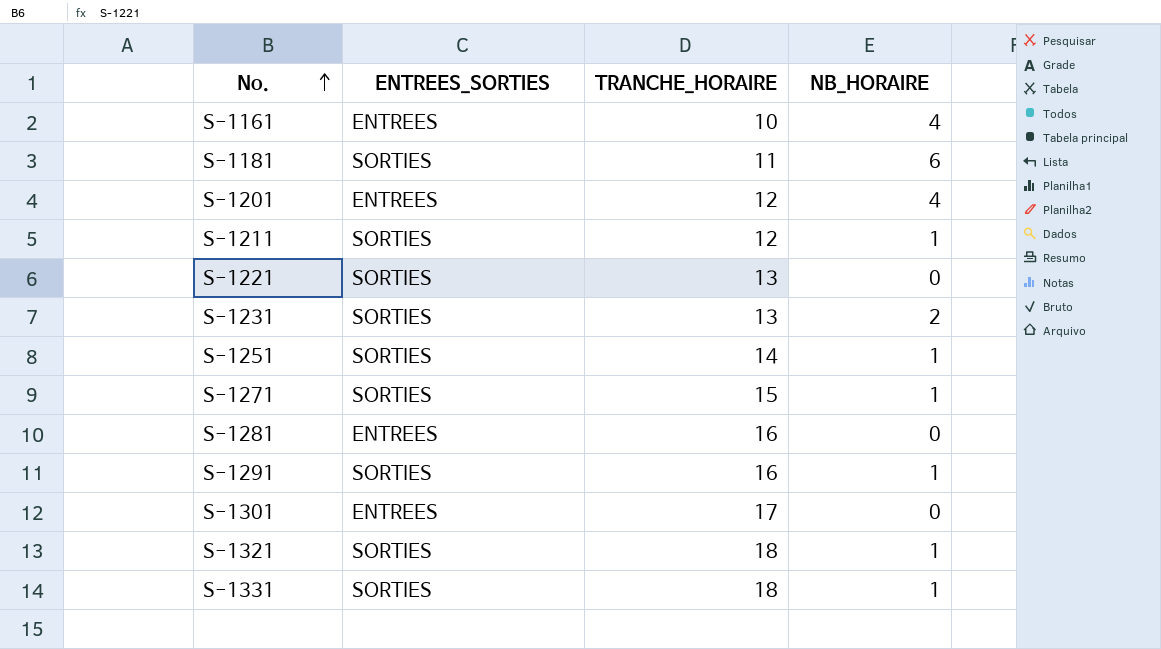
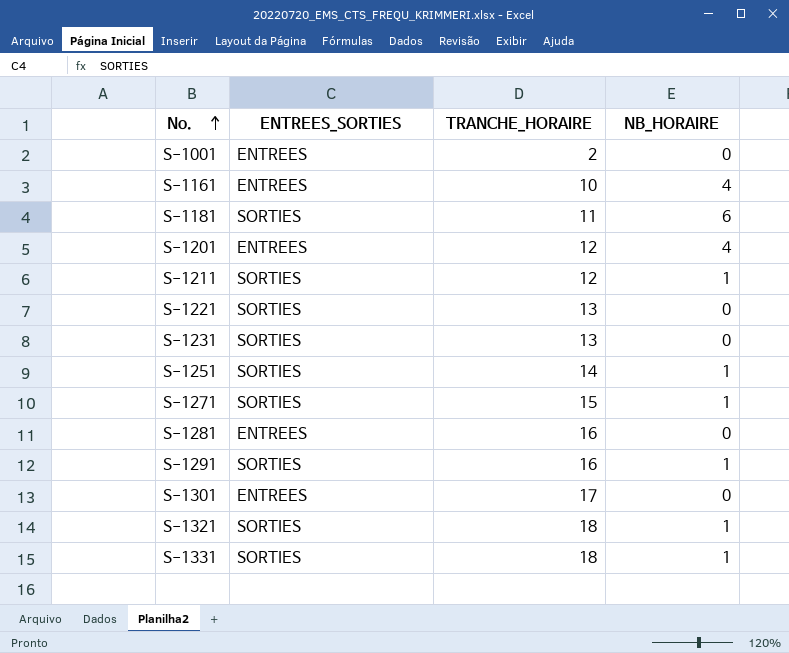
row S-1001: none -> ENTREES | 2 | 0
S-1231 | NB_HORAIRE: 2 -> 0

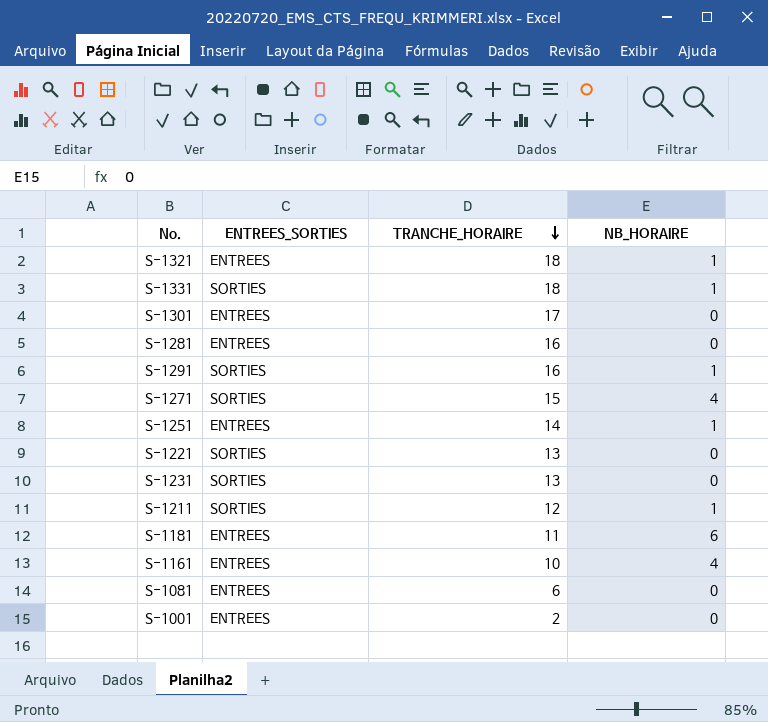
row order: No. ascending -> TRANCHE_HORAIRE descending
row S-1201: ENTREES | 12 | 4 -> none
S-1321 | ENTREES_SORTIES: SORTIES -> ENTREES
S-1271 | NB_HORAIRE: 1 -> 4
S-1251 | ENTREES_SORTIES: SORTIES -> ENTREES
S-1181 | ENTREES_SORTIES: SORTIES -> ENTREES
row S-1081: none -> ENTREES | 6 | 0

